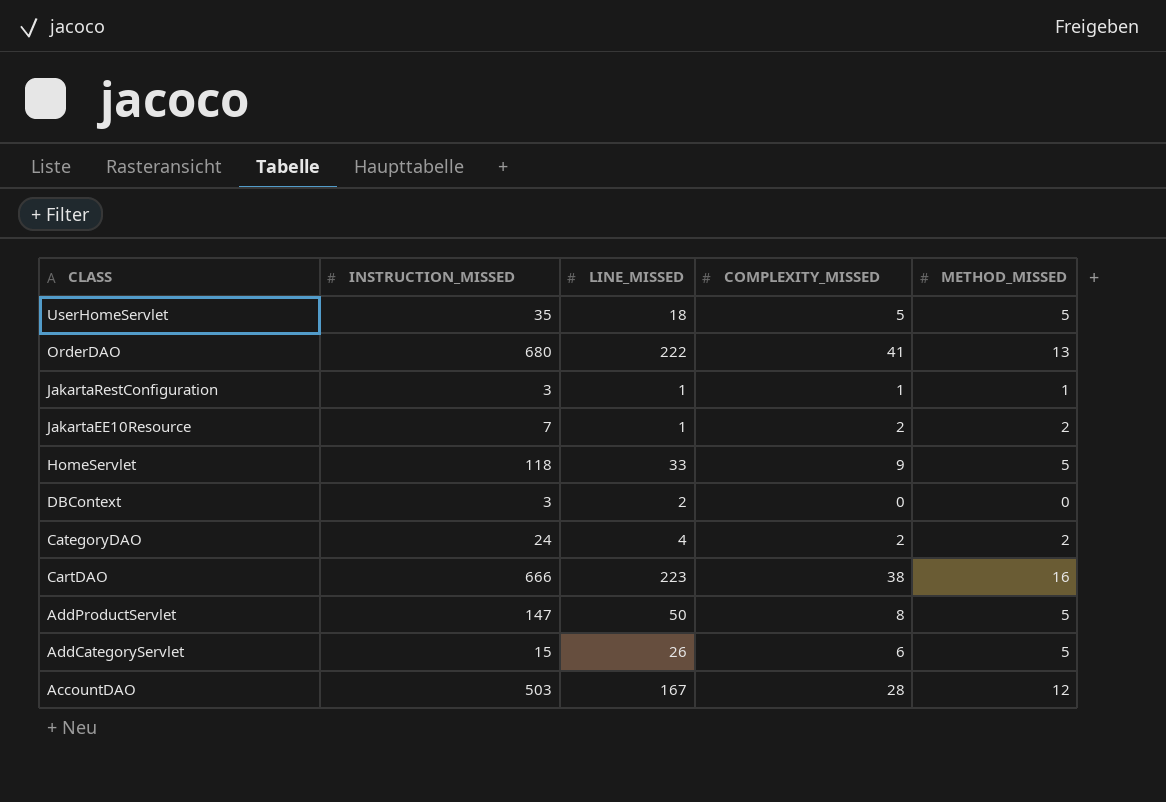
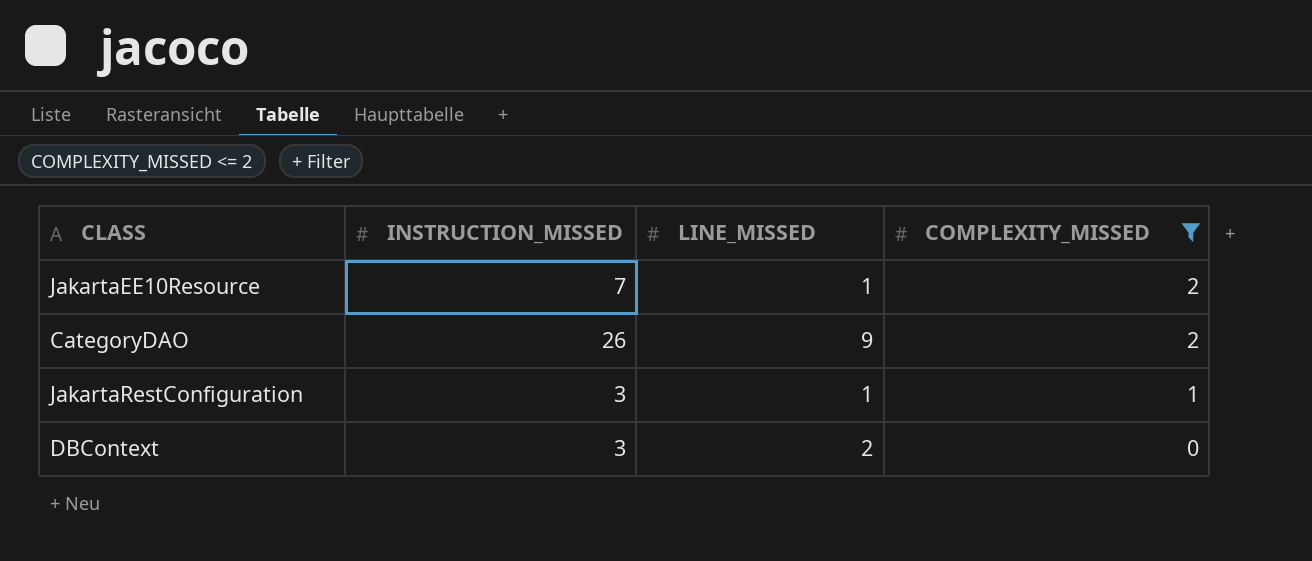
filter: none -> COMPLEXITY_MISSED <= 2
row order: CLASS descending -> COMPLEXITY_MISSED descending
column METHOD_MISSED | position: 5 -> none
CategoryDAO | INSTRUCTION_MISSED: 24 -> 26
CategoryDAO | LINE_MISSED: 4 -> 9

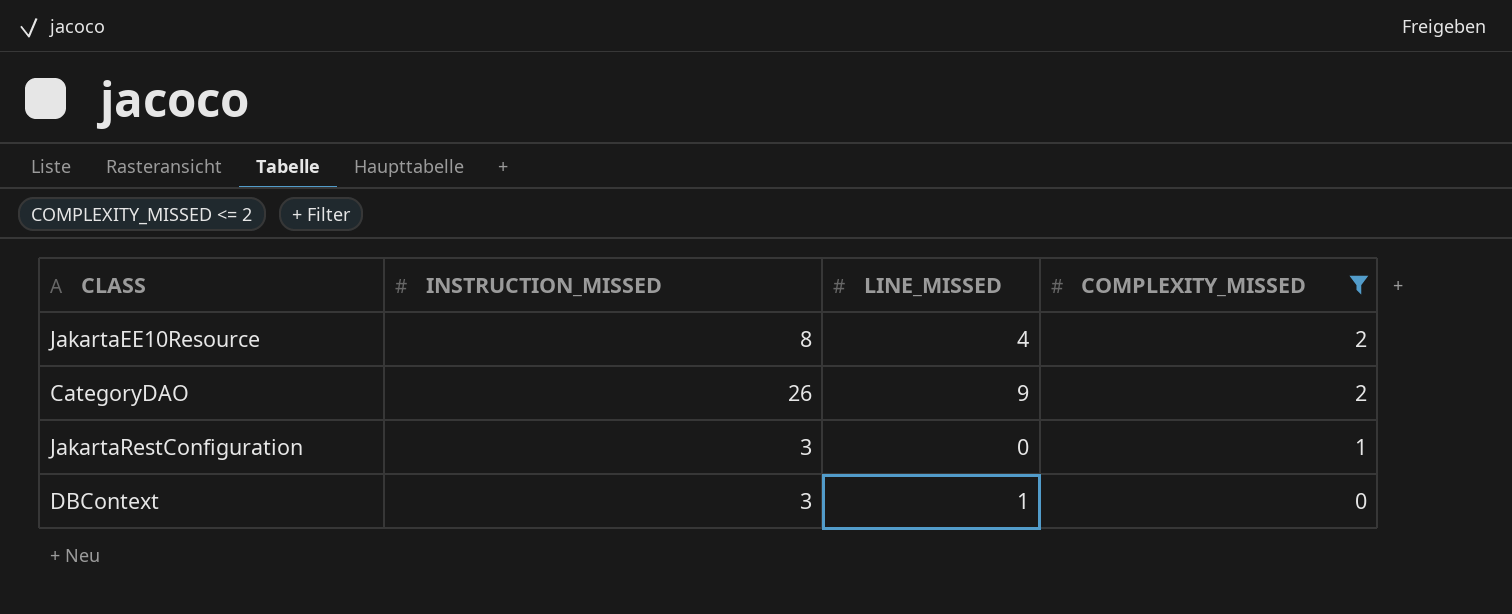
JakartaEE10Resource | INSTRUCTION_MISSED: 7 -> 8
JakartaEE10Resource | LINE_MISSED: 1 -> 4
JakartaRestConfiguration | LINE_MISSED: 1 -> 0
DBContext | LINE_MISSED: 2 -> 1

